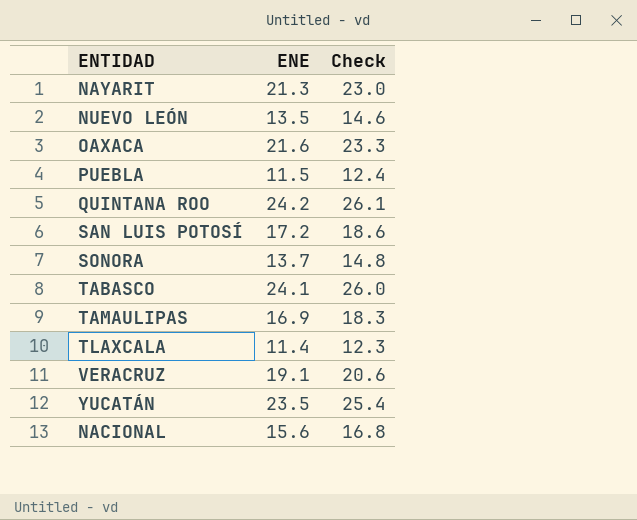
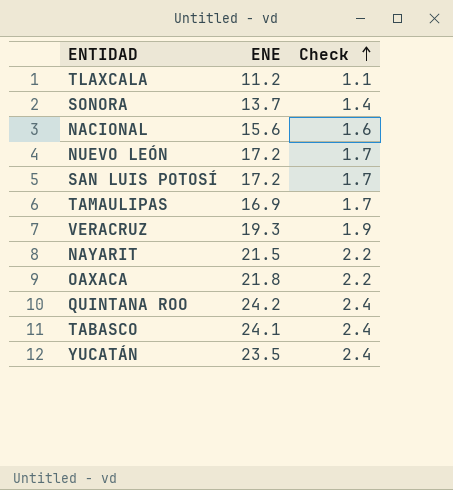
row order: none -> Check ascending
column Check | formula: [ENE] * 1.08 -> [ENE] * 0.1
row PUEBLA: 11.5 | 12.4 -> none
TLAXCALA | ENE: 11.4 -> 11.2
NUEVO LEÓN | ENE: 13.5 -> 17.2
VERACRUZ | ENE: 19.1 -> 19.3
NAYARIT | ENE: 21.3 -> 21.5
OAXACA | ENE: 21.6 -> 21.8

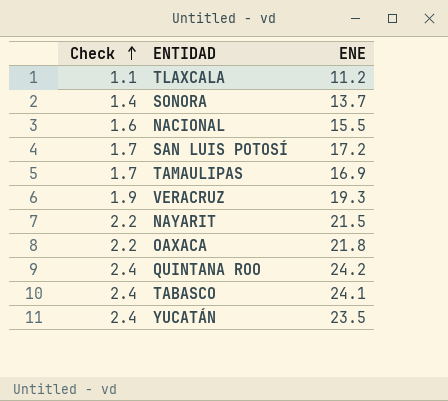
column Check | position: 3 -> 1
row NUEVO LEÓN: 17.2 | 1.7 -> none
NACIONAL | ENE: 15.6 -> 15.5

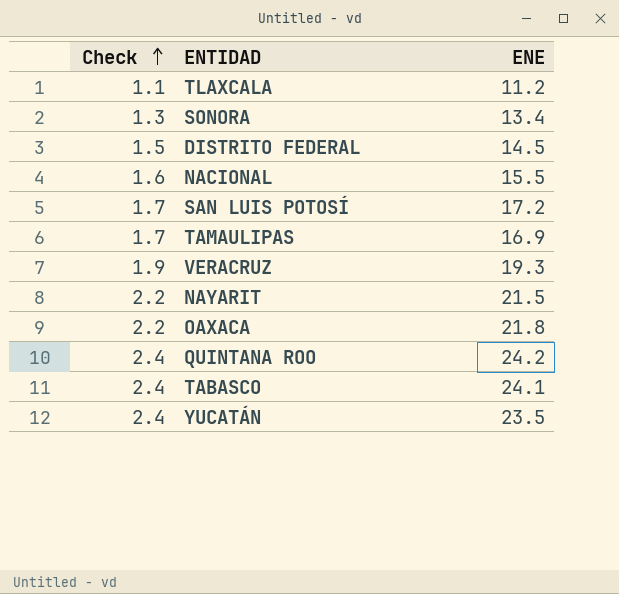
SONORA | Check: 1.4 -> 1.3
SONORA | ENE: 13.7 -> 13.4
row DISTRITO FEDERAL: none -> 1.5 | 14.5

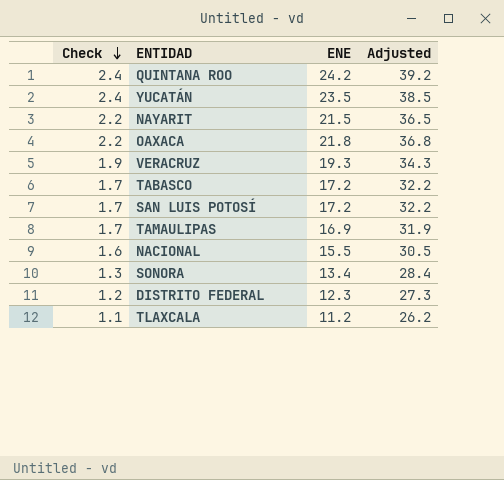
row order: Check ascending -> Check descending
column Adjusted | formula: none -> [ENE] + 15
TABASCO | Check: 2.4 -> 1.7
TABASCO | ENE: 24.1 -> 17.2
DISTRITO FEDERAL | Check: 1.5 -> 1.2
DISTRITO FEDERAL | ENE: 14.5 -> 12.3

